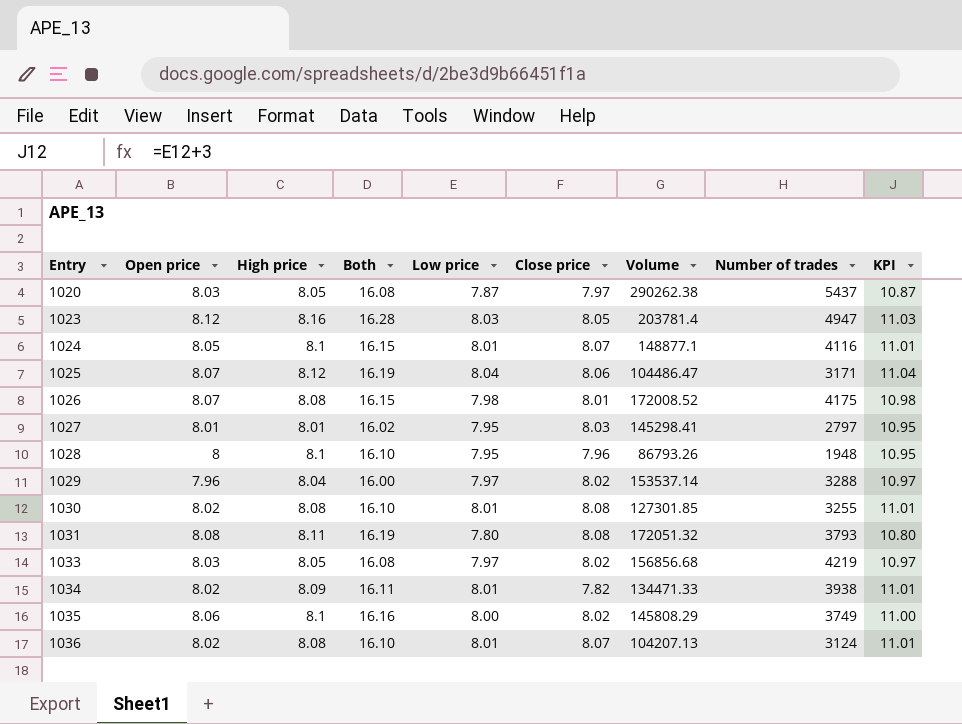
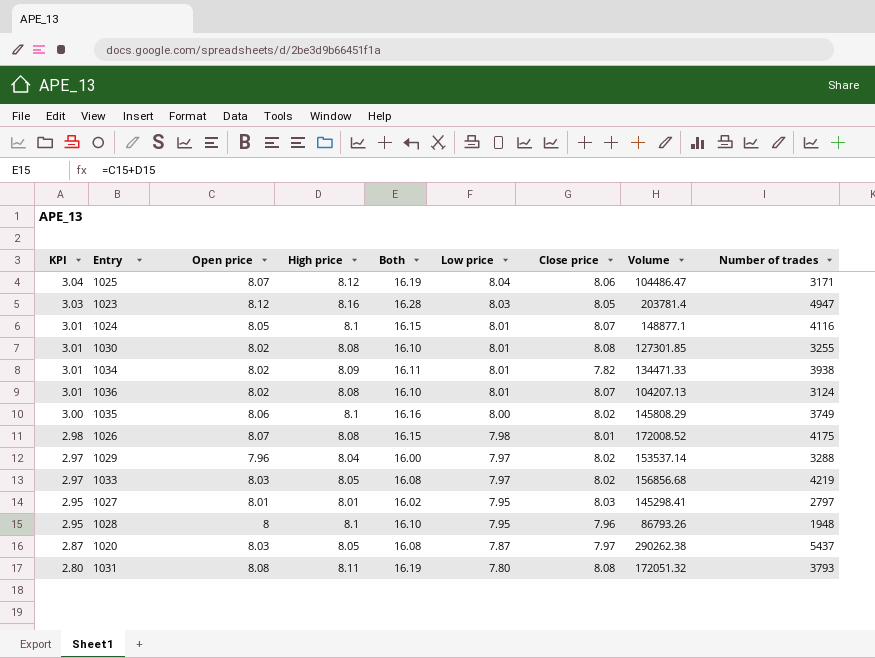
row order: Entry ascending -> KPI descending
column KPI | formula: [Low price] + 3 -> [Low price] - 5
column KPI | position: 9 -> 1

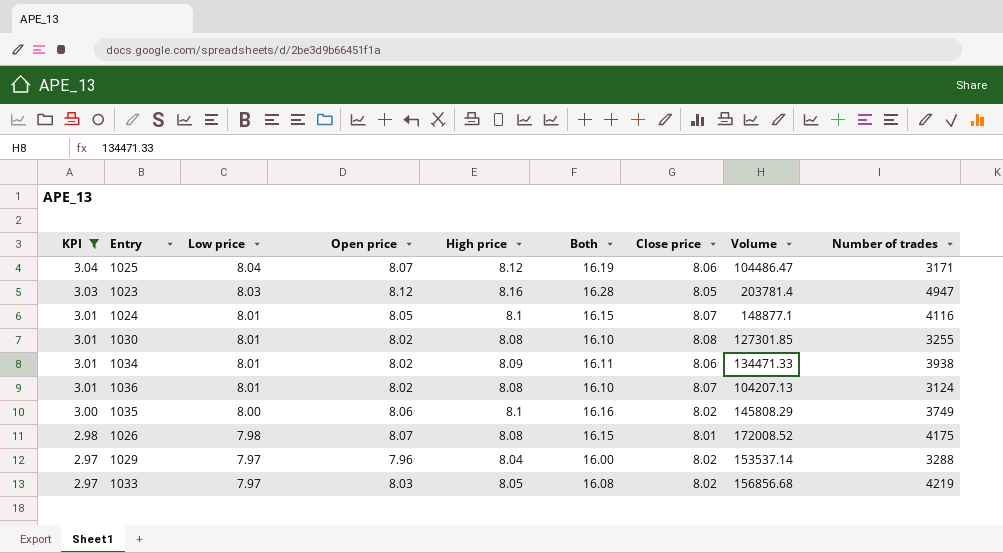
filter: none -> KPI >= 2.97
column Low price | position: 6 -> 3
1034 | Close price: 7.82 -> 8.06

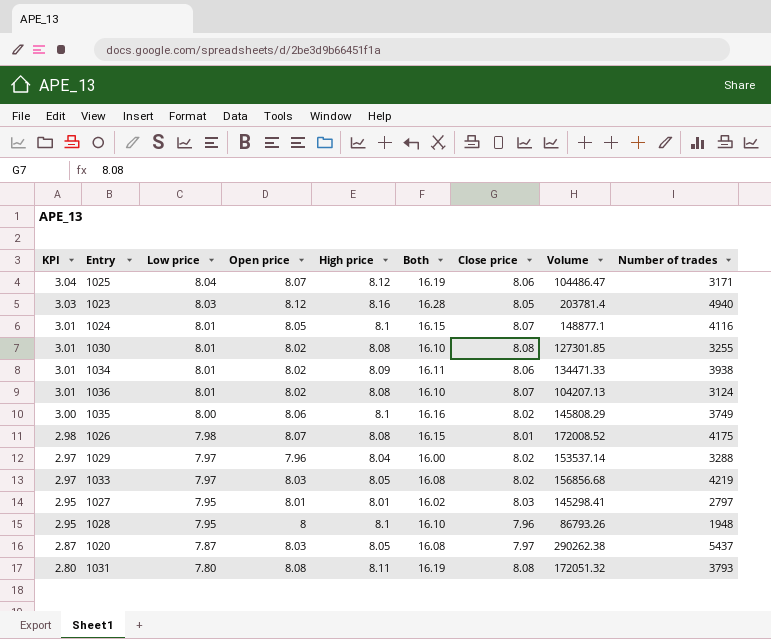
filter: KPI >= 2.97 -> none
1023 | Number of trades: 4947 -> 4940

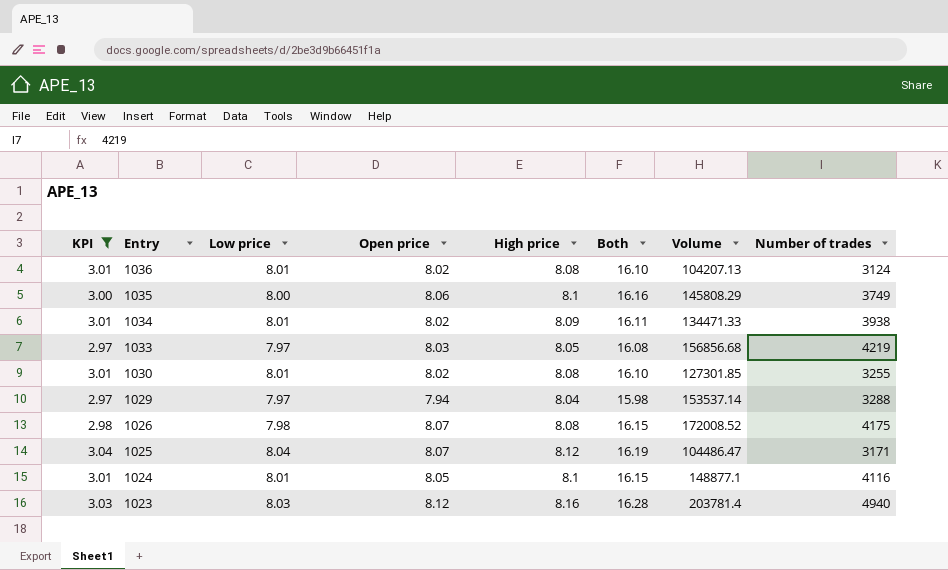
filter: none -> KPI >= 2.97
row order: KPI descending -> Entry descending
column Close price | position: 7 -> none
1029 | Open price: 7.96 -> 7.94
1029 | Both: 16.00 -> 15.98

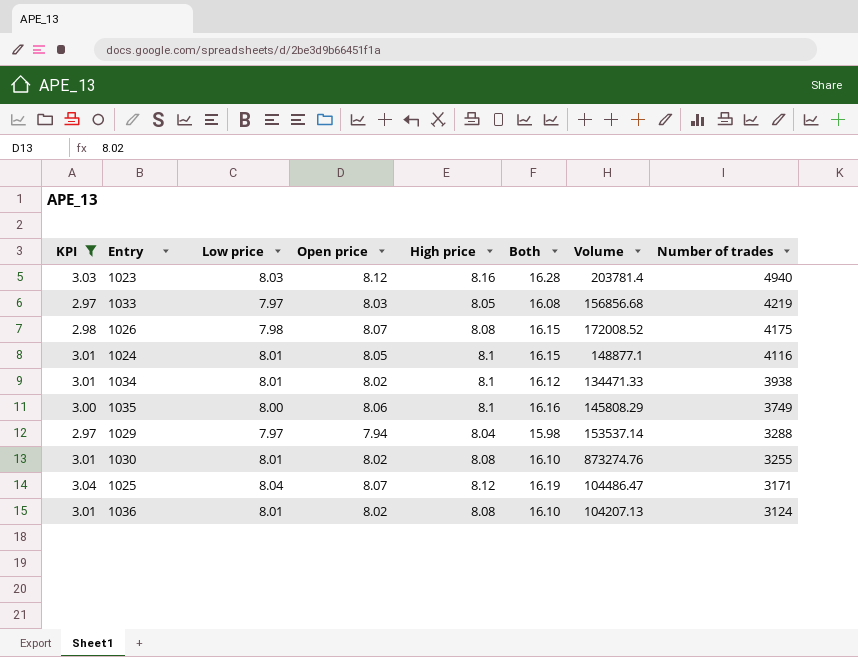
row order: Entry descending -> Number of trades descending
1034 | High price: 8.09 -> 8.1
1034 | Both: 16.11 -> 16.12
1030 | Volume: 127301.85 -> 873274.76

